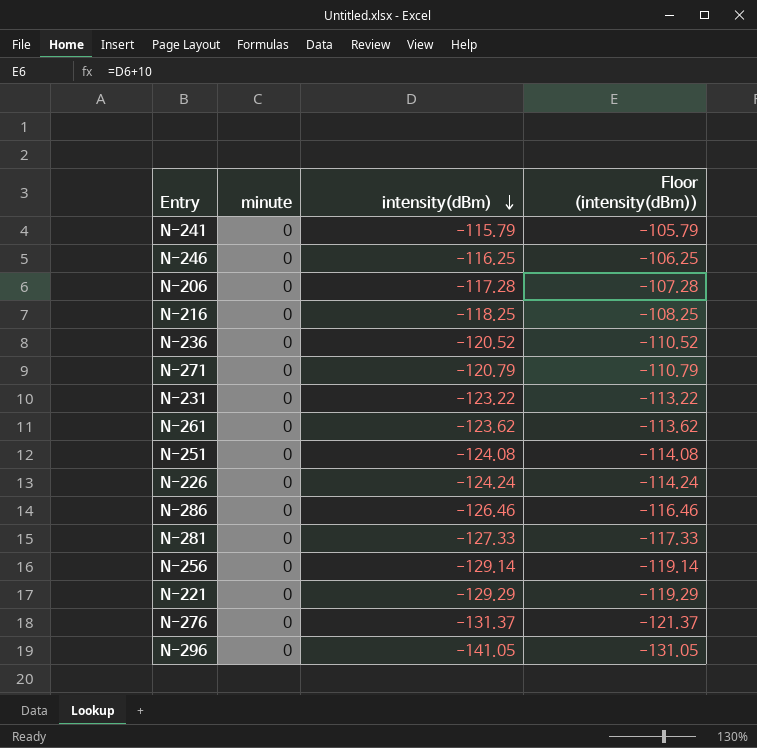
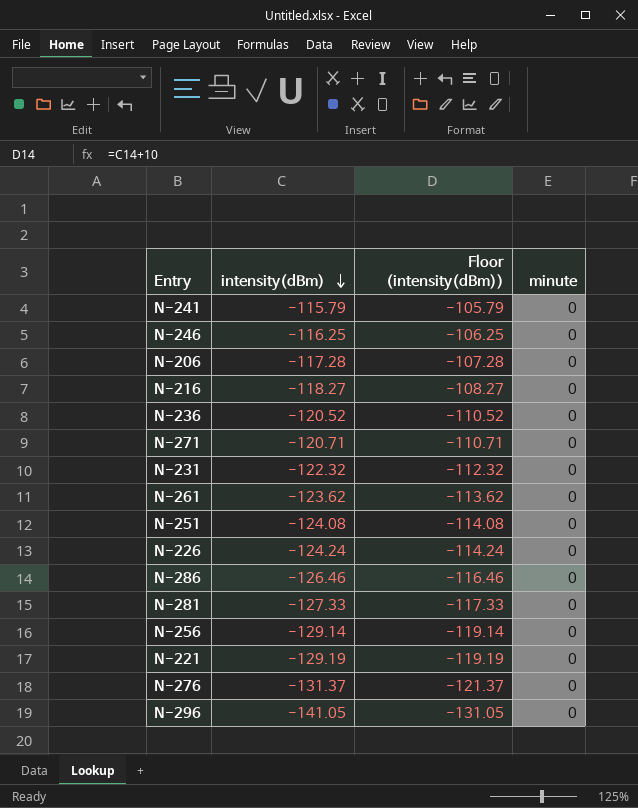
column minute | position: 2 -> 4
N-216 | intensity(dBm): -118.25 -> -118.27
N-216 | Floor (intensity(dBm)): -108.25 -> -108.27
N-271 | intensity(dBm): -120.79 -> -120.71
N-271 | Floor (intensity(dBm)): -110.79 -> -110.71
N-231 | intensity(dBm): -123.22 -> -122.32
N-231 | Floor (intensity(dBm)): -113.22 -> -112.32
N-221 | intensity(dBm): -129.29 -> -129.19
N-221 | Floor (intensity(dBm)): -119.29 -> -119.19

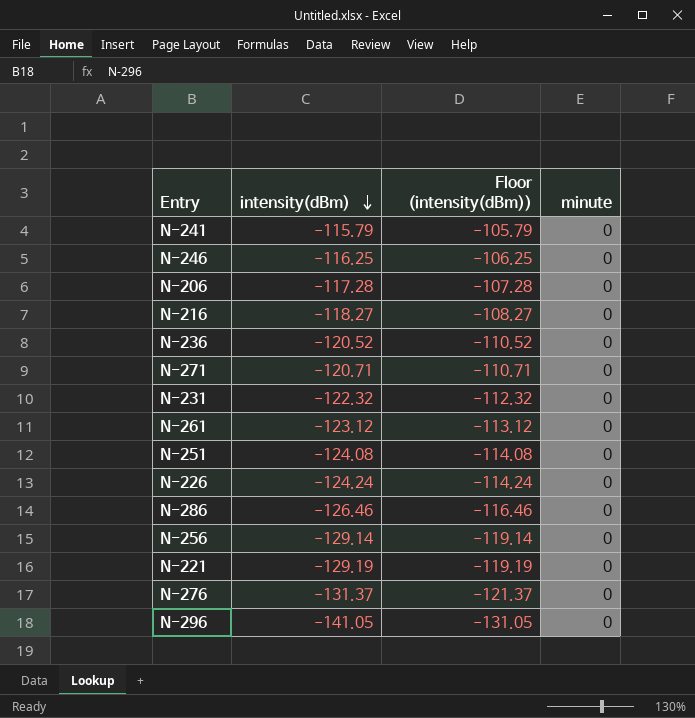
row N-281: -127.33 | -117.33 | 0 -> none
N-261 | intensity(dBm): -123.62 -> -123.12
N-261 | Floor (intensity(dBm)): -113.62 -> -113.12

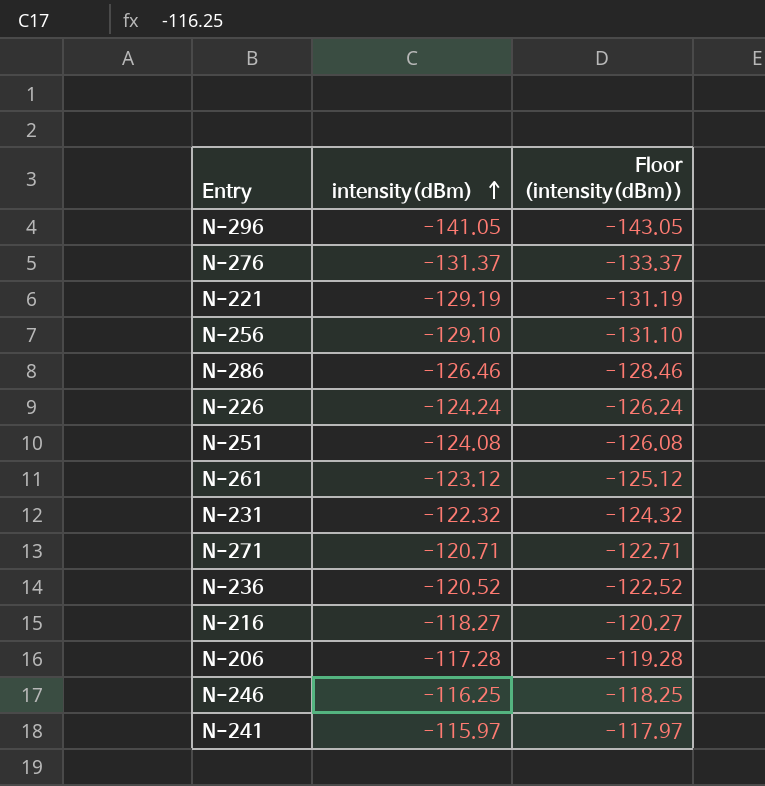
row order: intensity(dBm) descending -> intensity(dBm) ascending
column minute | position: 4 -> none
column Floor (intensity(dBm)) | formula: [intensity(dBm)] + 10 -> [intensity(dBm)] - 2
N-256 | intensity(dBm): -129.14 -> -129.10
N-241 | intensity(dBm): -115.79 -> -115.97

